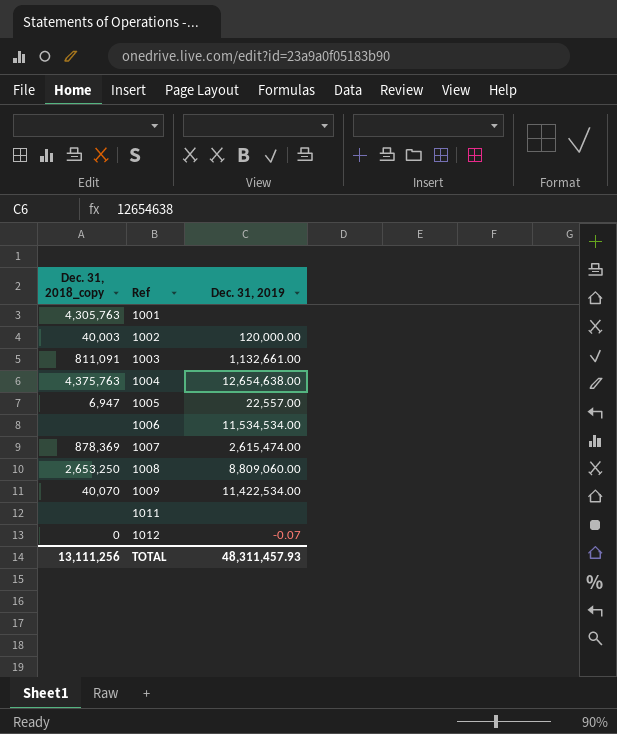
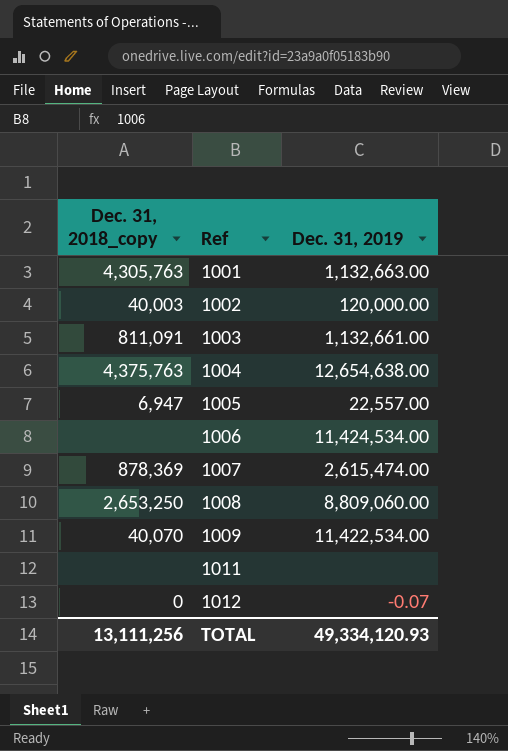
1001 | Dec. 31, 2019: none -> 1,132,663.00
1006 | Dec. 31, 2019: 11,534,534.00 -> 11,424,534.00
TOTAL | Dec. 31, 2019: 48,311,457.93 -> 49,334,120.93

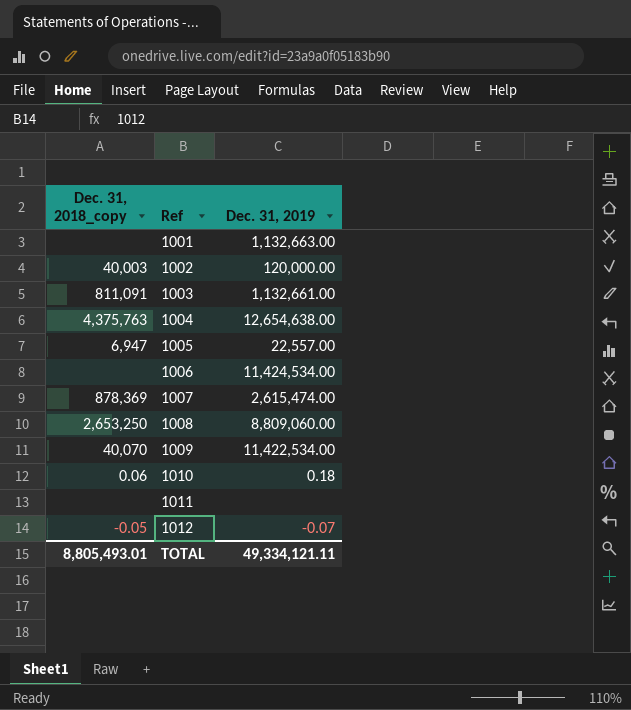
1001 | Dec. 31, 2018_copy: 4,305,763 -> none
row 1010: none -> 0.06 | 0.18
1012 | Dec. 31, 2018_copy: 0 -> -0.05
TOTAL | Dec. 31, 2018_copy: 13,111,256 -> 8,805,493.01
TOTAL | Dec. 31, 2019: 49,334,120.93 -> 49,334,121.11

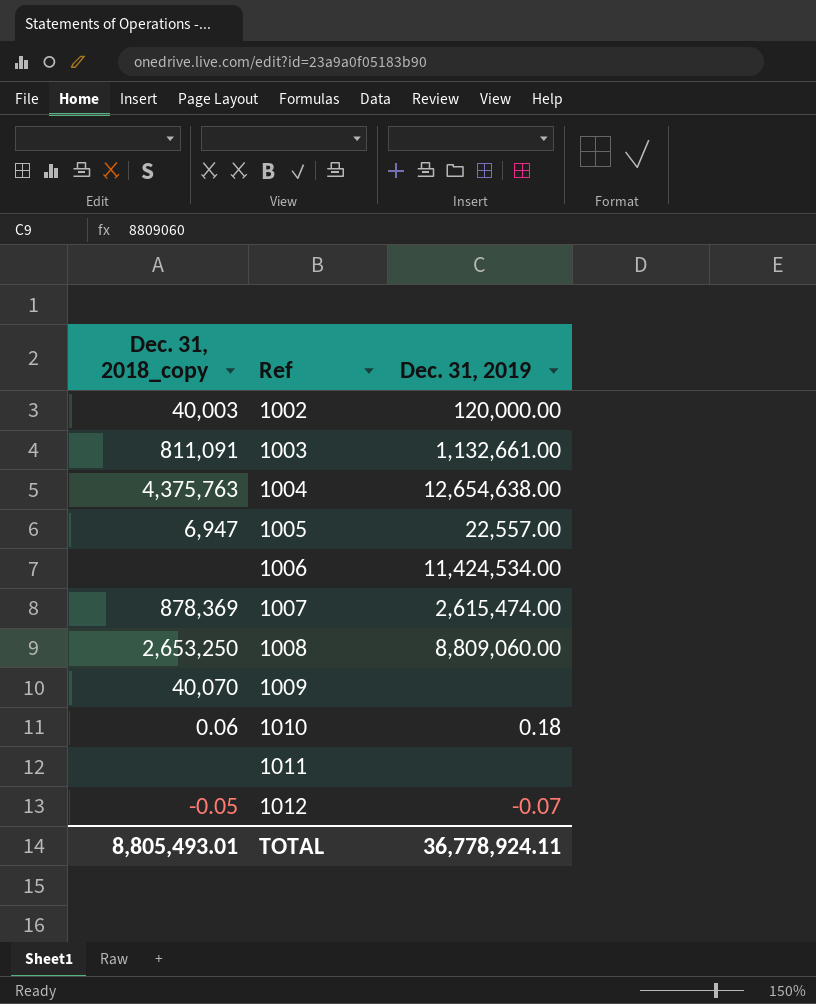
row 1001: none | 1,132,663.00 -> none
1009 | Dec. 31, 2019: 11,422,534.00 -> none
TOTAL | Dec. 31, 2019: 49,334,121.11 -> 36,778,924.11

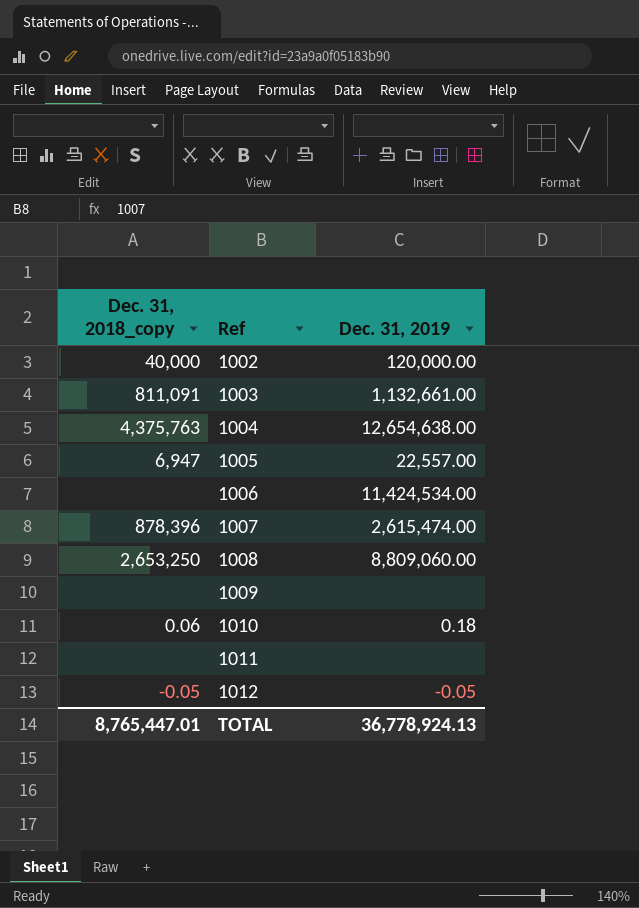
1002 | Dec. 31, 2018_copy: 40,003 -> 40,000
1007 | Dec. 31, 2018_copy: 878,369 -> 878,396
1009 | Dec. 31, 2018_copy: 40,070 -> none
1012 | Dec. 31, 2019: -0.07 -> -0.05
TOTAL | Dec. 31, 2018_copy: 8,805,493.01 -> 8,765,447.01
TOTAL | Dec. 31, 2019: 36,778,924.11 -> 36,778,924.13

